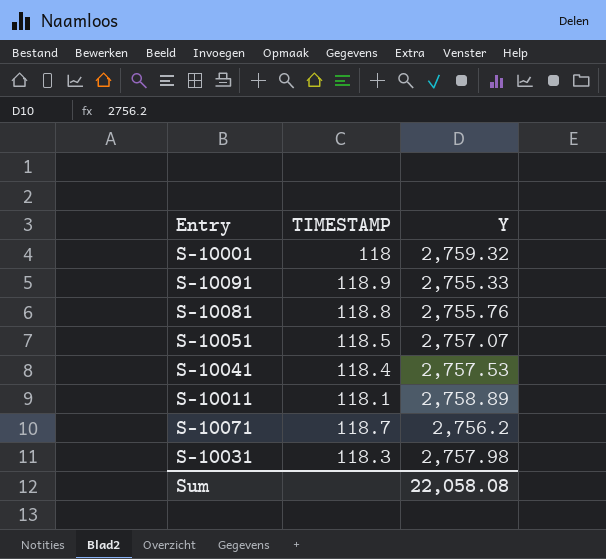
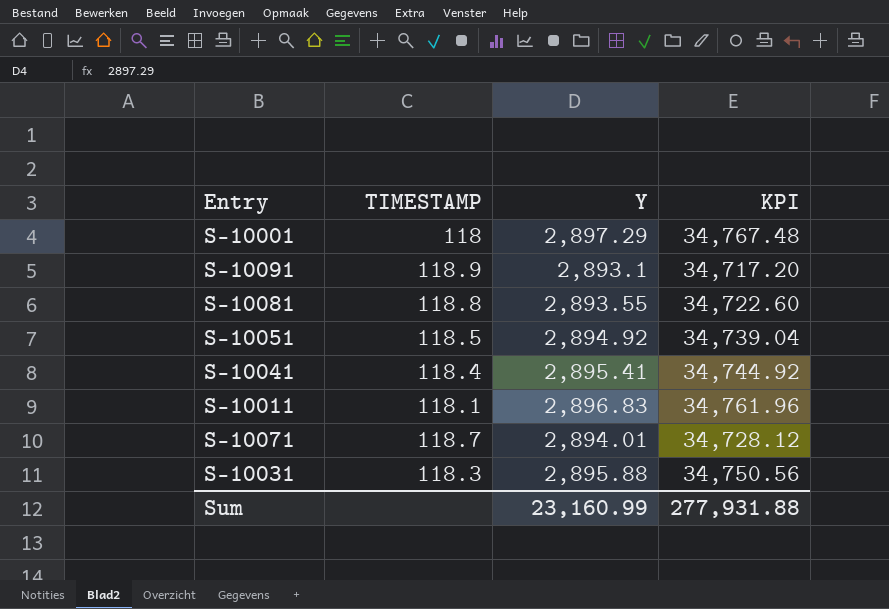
column KPI | formula: none -> [Y] * 12
S-10001 | Y: 2,759.32 -> 2,897.29
S-10091 | Y: 2,755.33 -> 2,893.1
S-10081 | Y: 2,755.76 -> 2,893.55
S-10051 | Y: 2,757.07 -> 2,894.92
S-10041 | Y: 2,757.53 -> 2,895.41
S-10011 | Y: 2,758.89 -> 2,896.83
S-10071 | Y: 2,756.2 -> 2,894.01
S-10031 | Y: 2,757.98 -> 2,895.88
Sum | Y: 22,058.08 -> 23,160.99

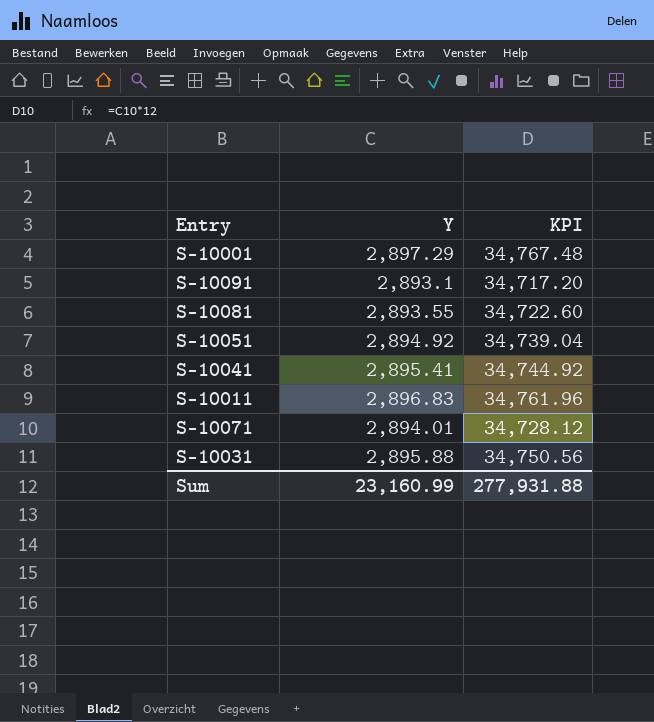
column TIMESTAMP | position: 2 -> none

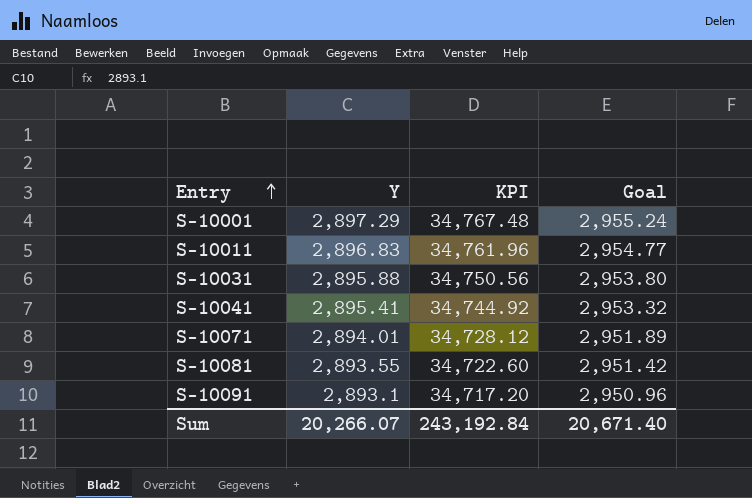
row order: none -> Entry ascending
column Goal | formula: none -> [Y] * 1.02
row S-10051: 2,894.92 | 34,739.04 -> none
Sum | Y: 23,160.99 -> 20,266.07
Sum | KPI: 277,931.88 -> 243,192.84

